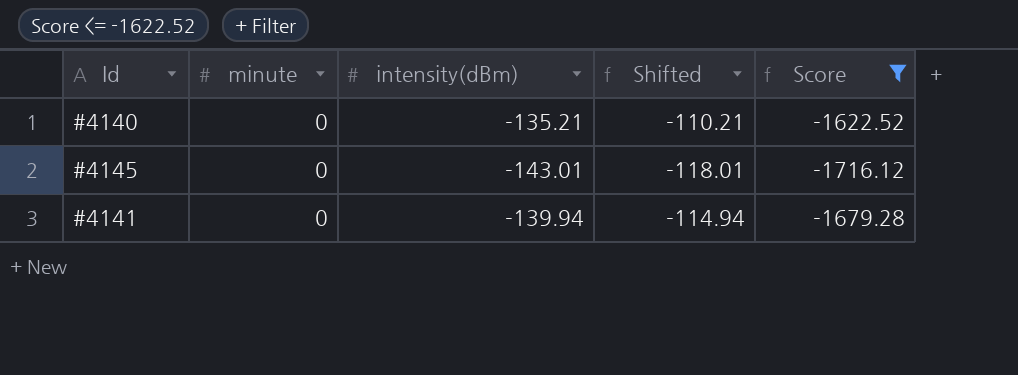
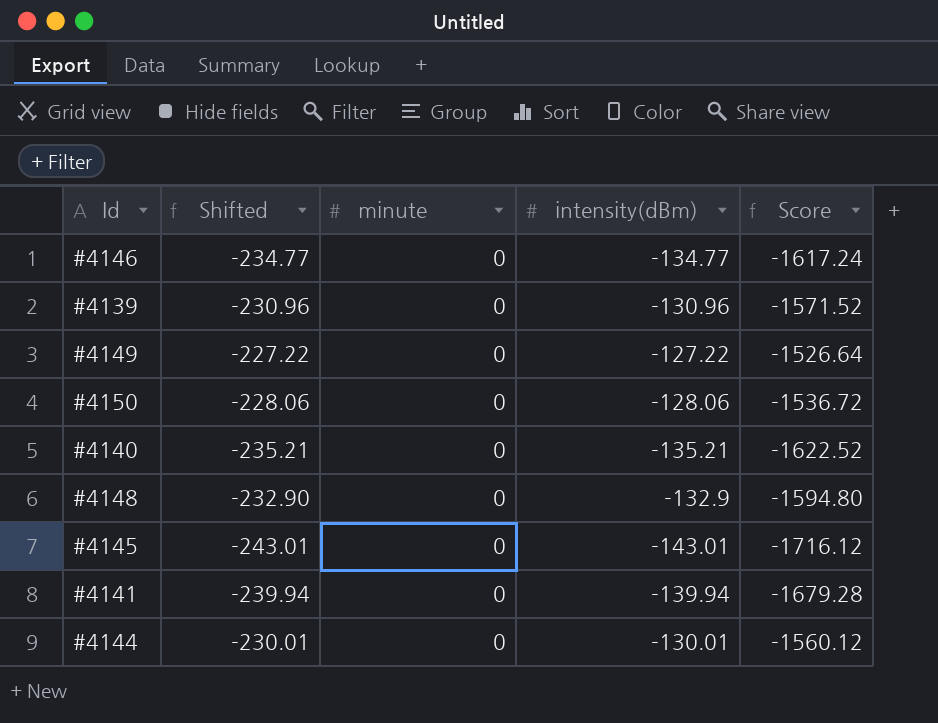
filter: Score <= -1622.52 -> none
column Shifted | formula: [intensity(dBm)] + 25 -> [intensity(dBm)] - 100
column Shifted | position: 4 -> 2

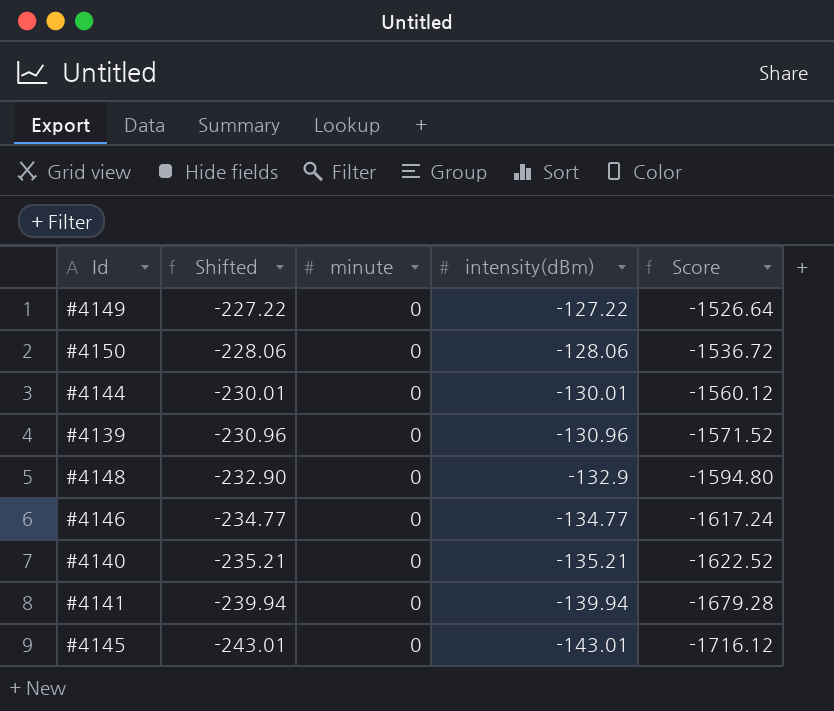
row order: none -> Shifted descending

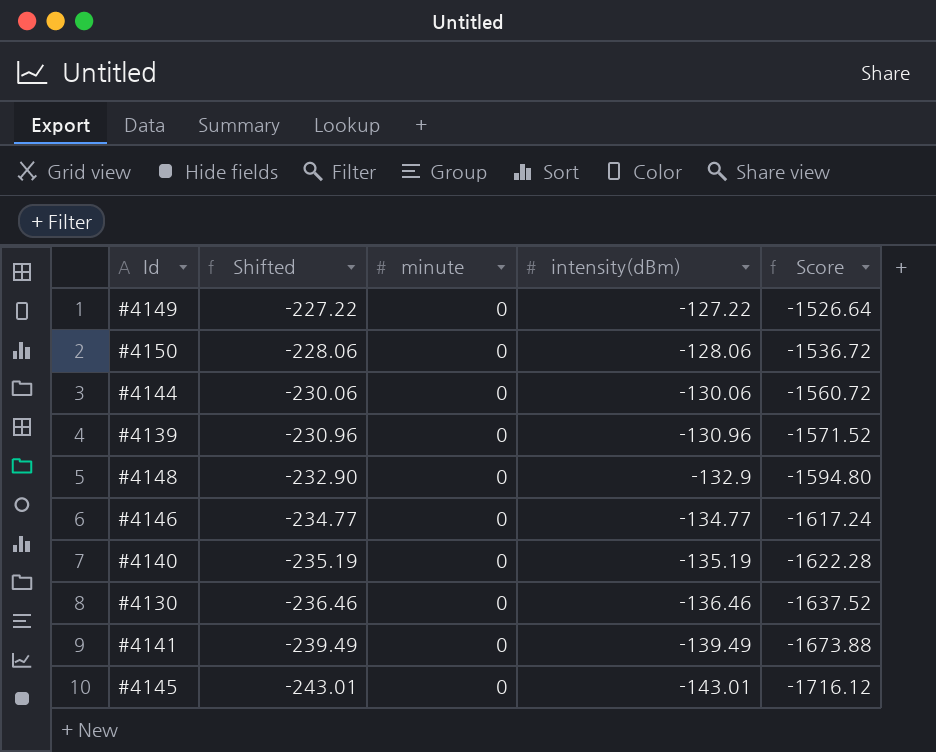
#4144 | Shifted: -230.01 -> -230.06
#4144 | intensity(dBm): -130.01 -> -130.06
#4144 | Score: -1560.12 -> -1560.72
#4140 | Shifted: -235.21 -> -235.19
#4140 | intensity(dBm): -135.21 -> -135.19
#4140 | Score: -1622.52 -> -1622.28
row #4130: none -> -236.46 | 0 | -136.46 | -1637.52
#4141 | Shifted: -239.94 -> -239.49
#4141 | intensity(dBm): -139.94 -> -139.49
#4141 | Score: -1679.28 -> -1673.88

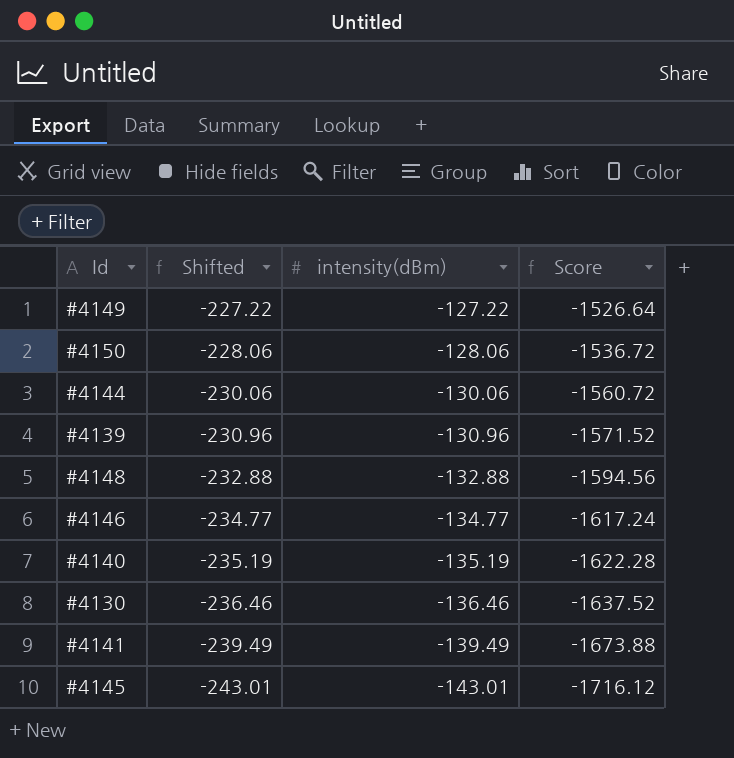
column minute | position: 3 -> none
#4148 | Shifted: -232.90 -> -232.88
#4148 | intensity(dBm): -132.9 -> -132.88
#4148 | Score: -1594.80 -> -1594.56

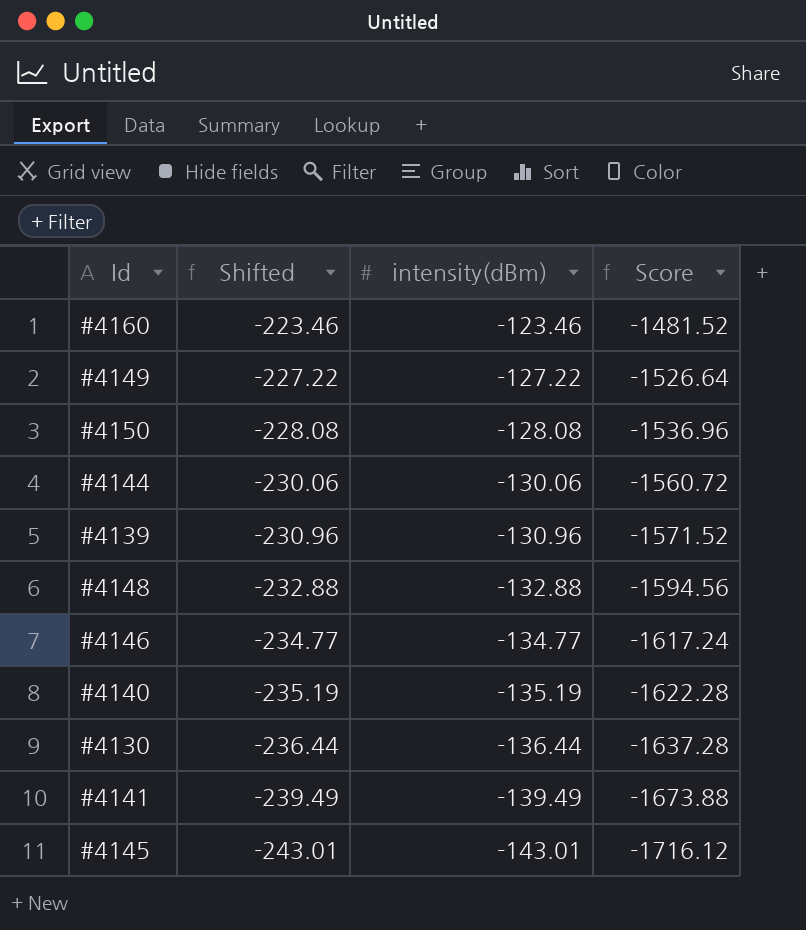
row #4160: none -> -223.46 | -123.46 | -1481.52
#4150 | Shifted: -228.06 -> -228.08
#4150 | intensity(dBm): -128.06 -> -128.08
#4150 | Score: -1536.72 -> -1536.96
#4130 | Shifted: -236.46 -> -236.44
#4130 | intensity(dBm): -136.46 -> -136.44
#4130 | Score: -1637.52 -> -1637.28

